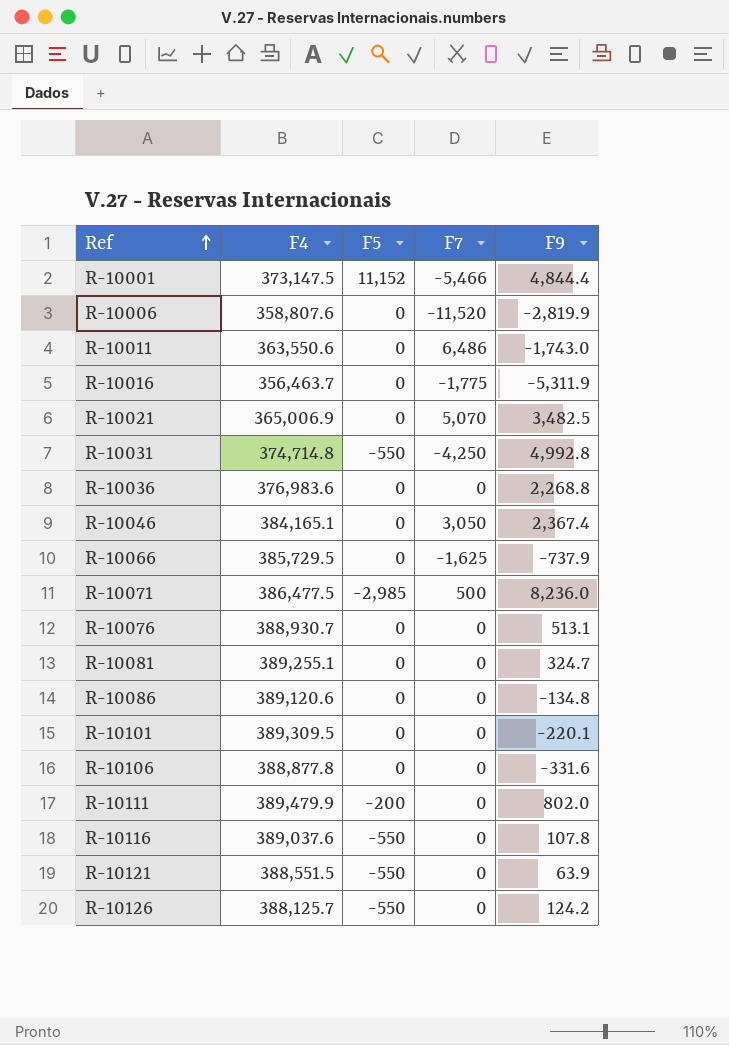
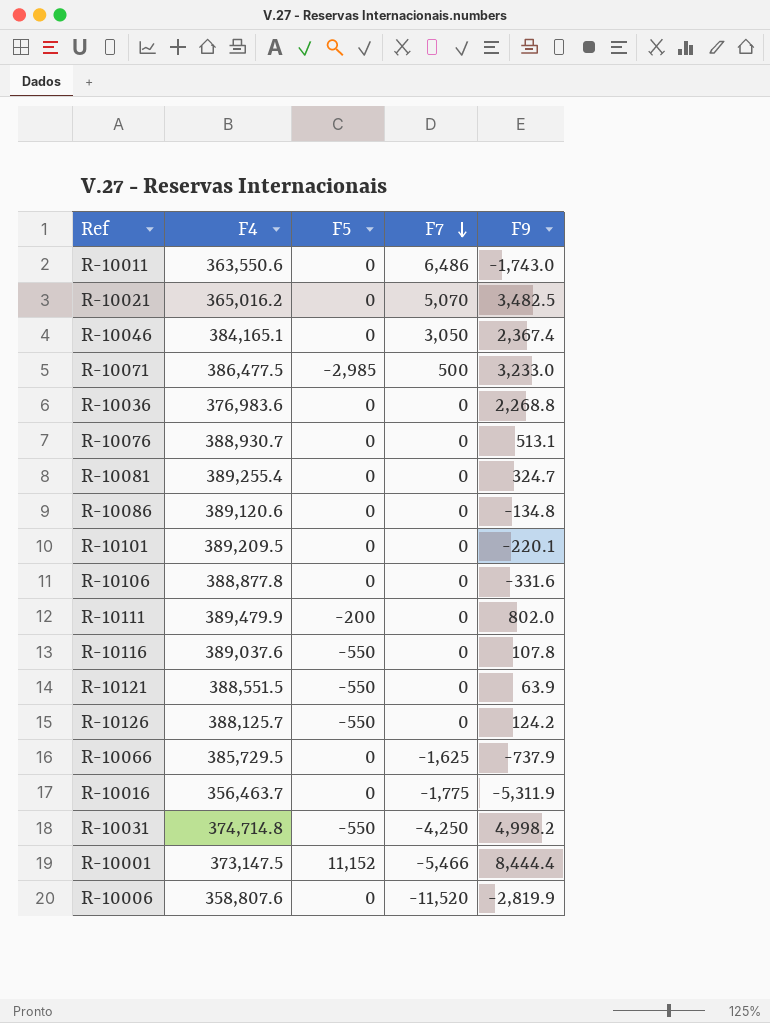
row order: Ref ascending -> F7 descending
R-10021 | F4: 365,006.9 -> 365,016.2
R-10071 | F9: 8,236.0 -> 3,233.0
R-10081 | F4: 389,255.1 -> 389,255.4
R-10101 | F4: 389,309.5 -> 389,209.5
R-10031 | F9: 4,992.8 -> 4,998.2
R-10001 | F9: 4,844.4 -> 8,444.4

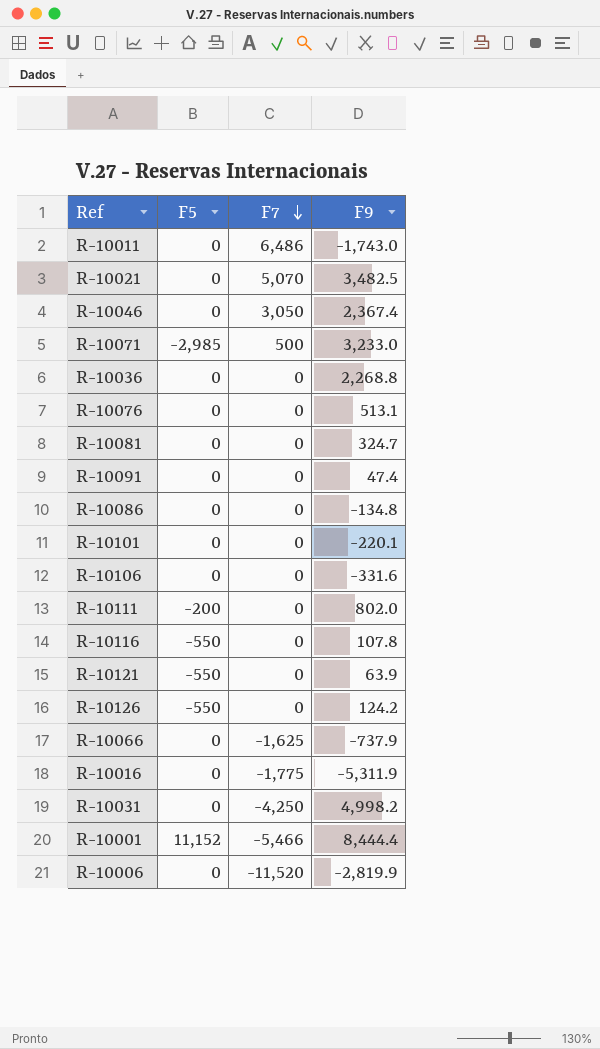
column F4 | position: 2 -> none
row R-10091: none -> 0 | 0 | 47.4
R-10031 | F5: -550 -> 0

